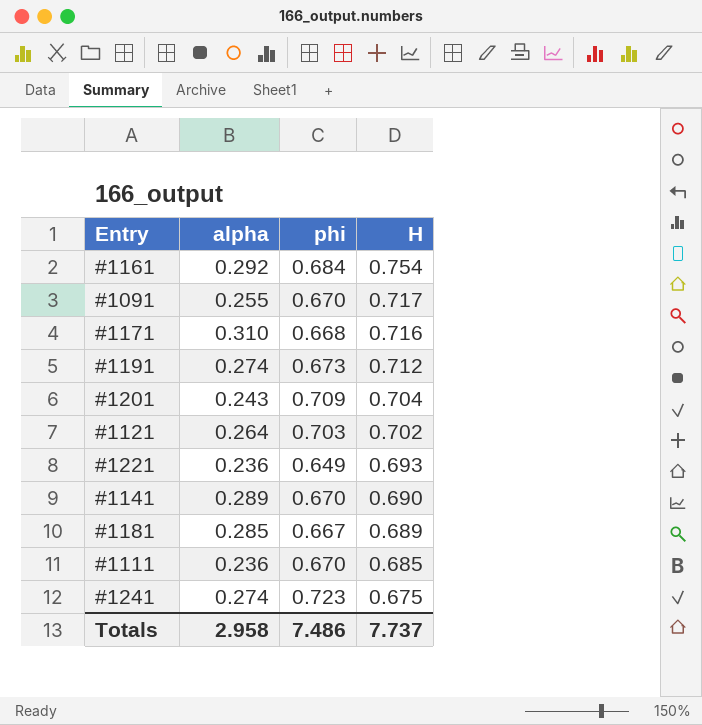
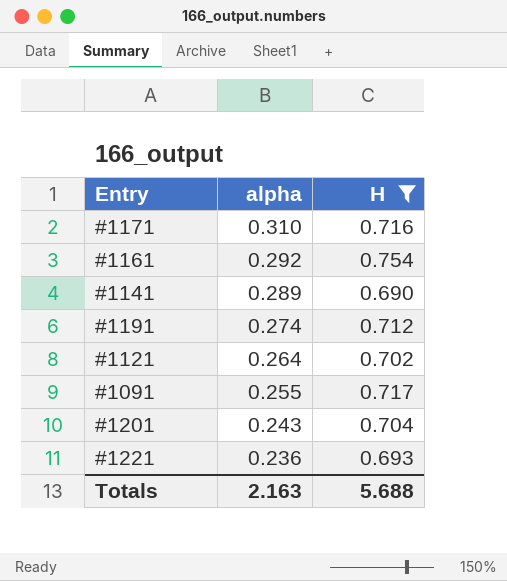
filter: none -> H >= 0.690
row order: H descending -> alpha descending
column phi | position: 3 -> none
Totals | alpha: 2.958 -> 2.163
Totals | H: 7.737 -> 5.688

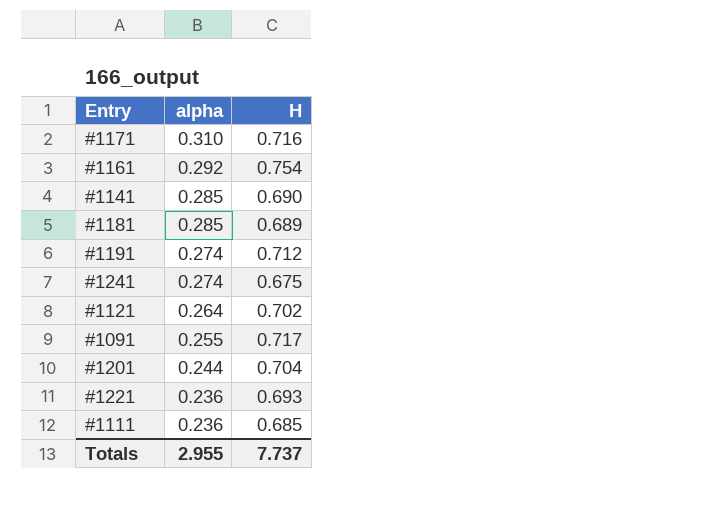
filter: H >= 0.690 -> none
#1141 | alpha: 0.289 -> 0.285
#1201 | alpha: 0.243 -> 0.244
Totals | alpha: 2.163 -> 2.955
Totals | H: 5.688 -> 7.737

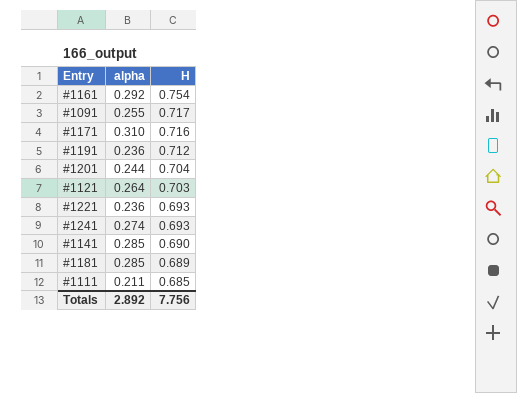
row order: alpha descending -> H descending
#1191 | alpha: 0.274 -> 0.236
#1121 | H: 0.702 -> 0.703
#1241 | H: 0.675 -> 0.693
#1111 | alpha: 0.236 -> 0.211
Totals | alpha: 2.955 -> 2.892
Totals | H: 7.737 -> 7.756

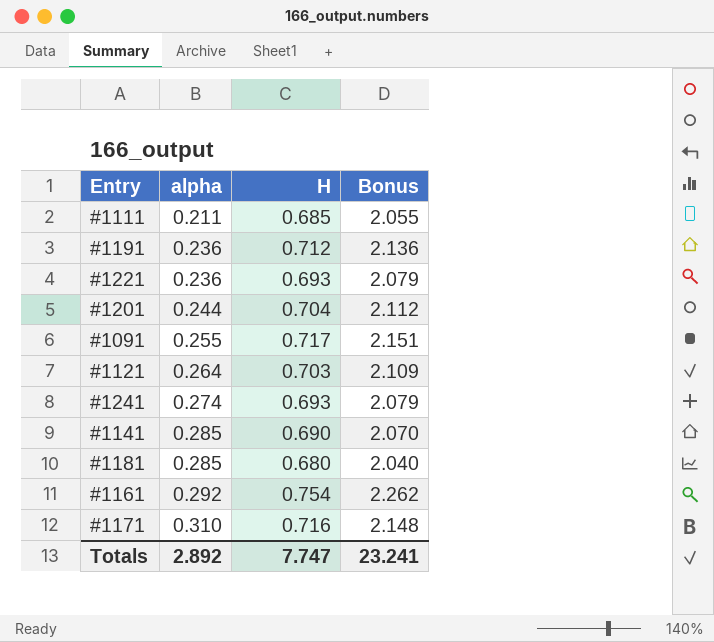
row order: H descending -> alpha ascending
column Bonus | formula: none -> [H] * 3
#1181 | H: 0.689 -> 0.680
Totals | H: 7.756 -> 7.747

